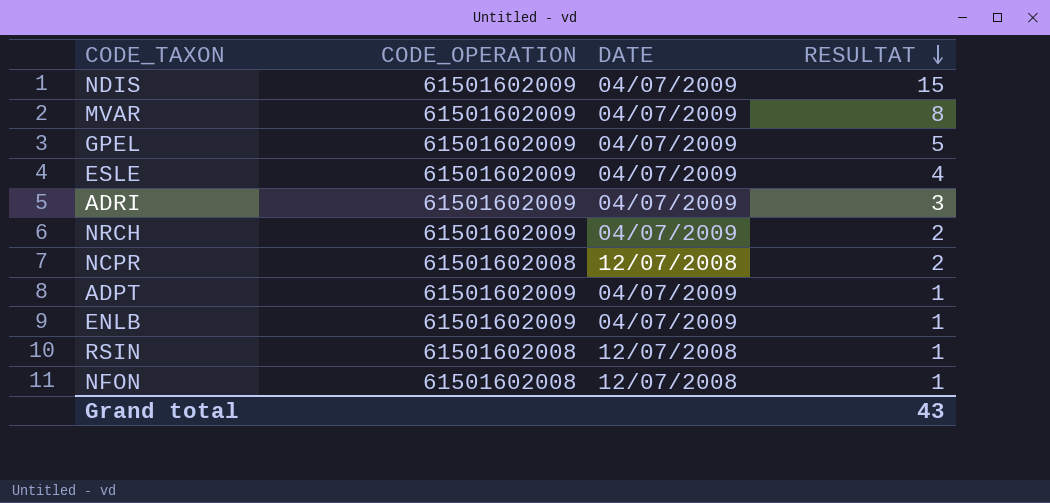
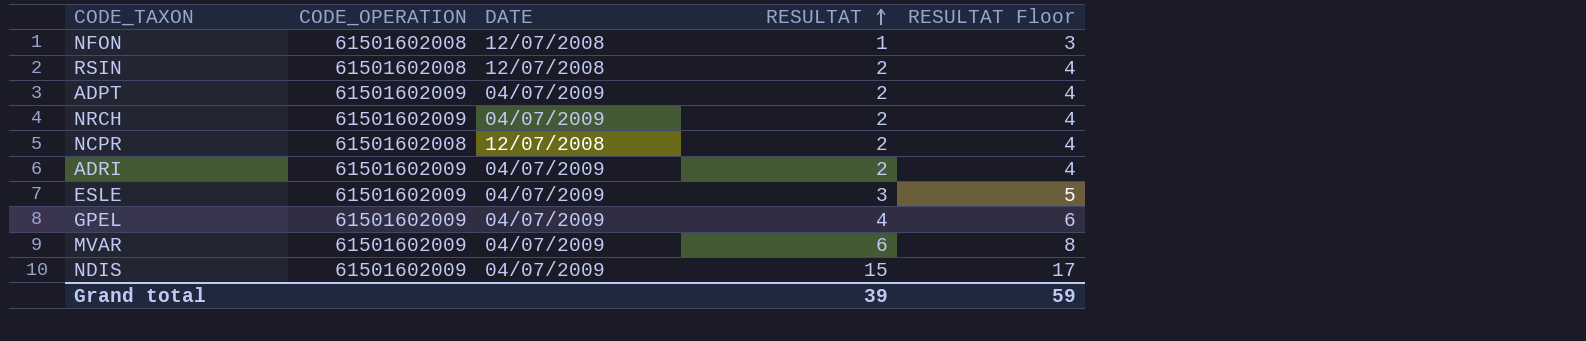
row order: RESULTAT descending -> RESULTAT ascending
column RESULTAT Floor | formula: none -> [RESULTAT] + 2
row ENLB: 61501602009 | 04/07/2009 | 1 -> none
RSIN | RESULTAT: 1 -> 2
ADPT | RESULTAT: 1 -> 2
ADRI | RESULTAT: 3 -> 2
ESLE | RESULTAT: 4 -> 3
GPEL | RESULTAT: 5 -> 4
MVAR | RESULTAT: 8 -> 6
Grand total | RESULTAT: 43 -> 39

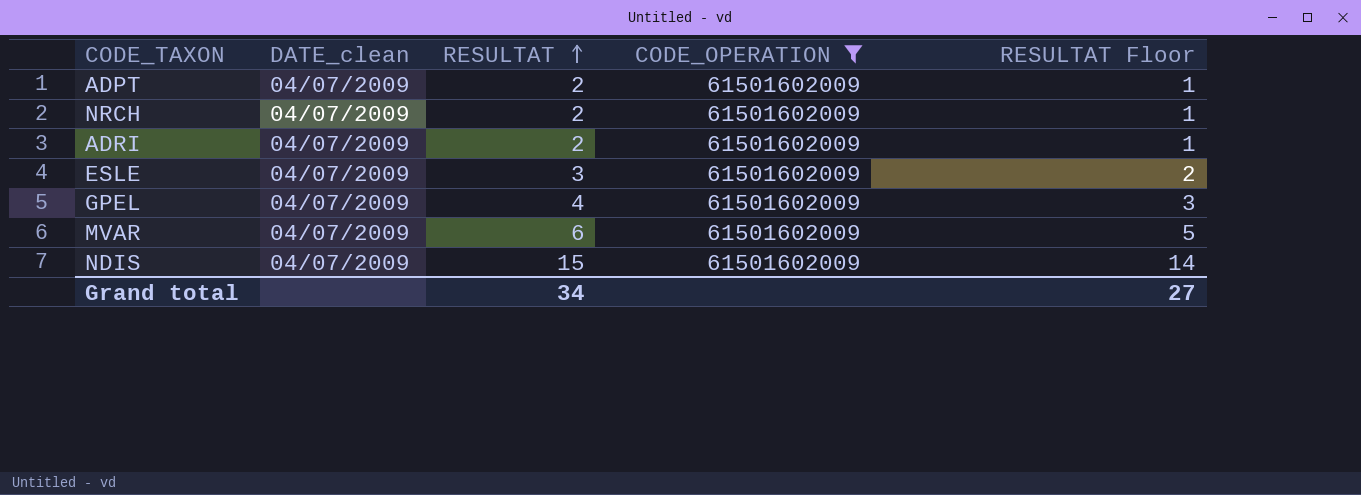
filter: none -> CODE_OPERATION = 61501602009
column name: DATE -> DATE_clean
column CODE_OPERATION | position: 2 -> 4
column RESULTAT Floor | formula: [RESULTAT] + 2 -> [RESULTAT] - 1
Grand total | RESULTAT: 39 -> 34
Grand total | RESULTAT Floor: 59 -> 27

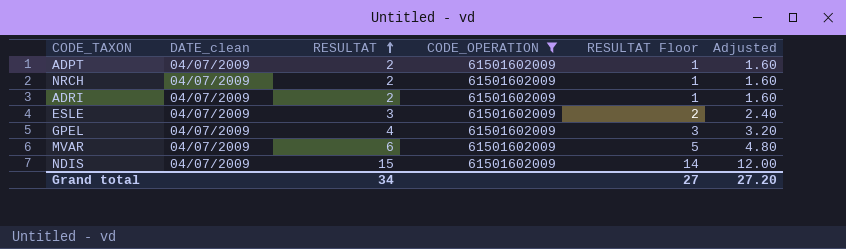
column Adjusted | formula: none -> [RESULTAT] * 0.8

